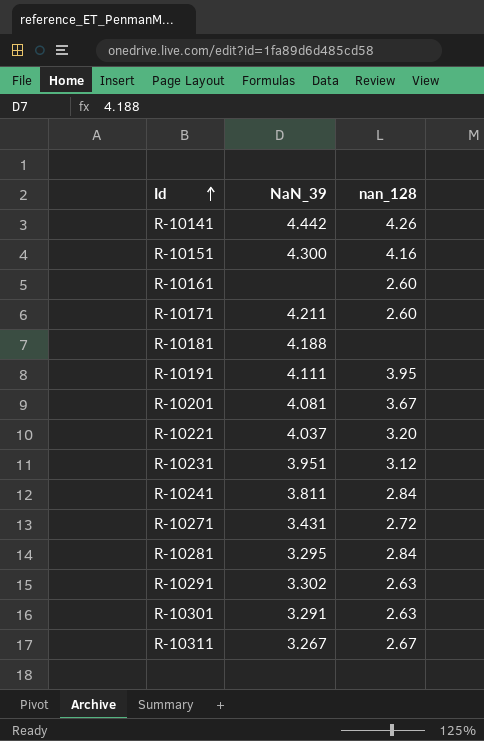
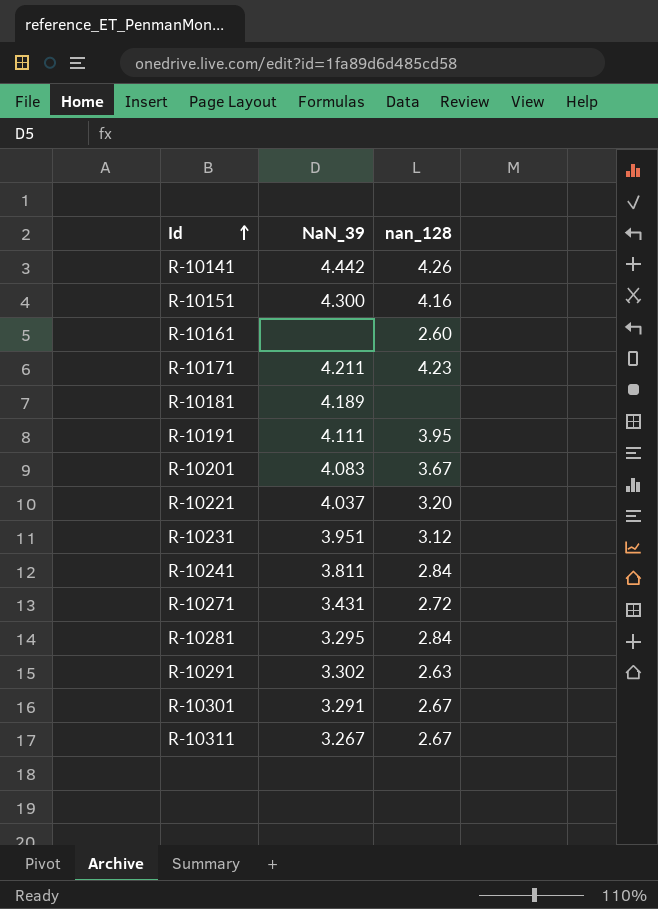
R-10171 | nan_128: 2.60 -> 4.23
R-10181 | NaN_39: 4.188 -> 4.189
R-10201 | NaN_39: 4.081 -> 4.083
R-10301 | nan_128: 2.63 -> 2.67

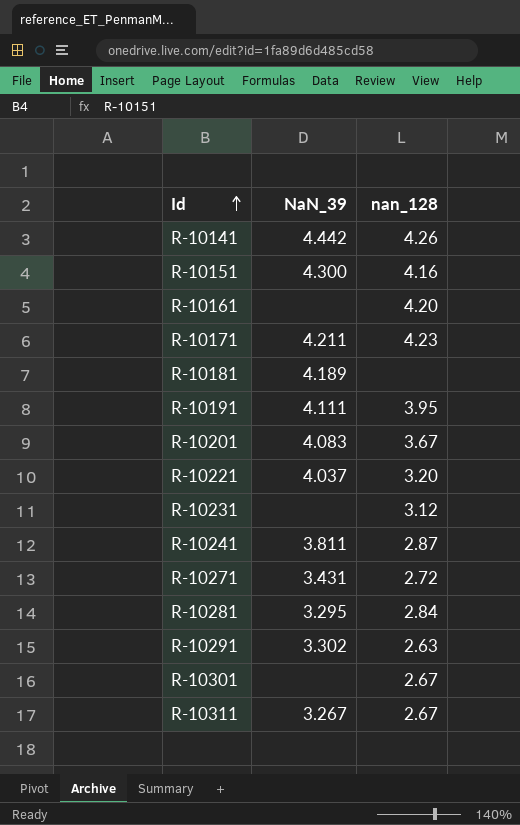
R-10161 | nan_128: 2.60 -> 4.20
R-10231 | NaN_39: 3.951 -> none
R-10241 | nan_128: 2.84 -> 2.87
R-10301 | NaN_39: 3.291 -> none

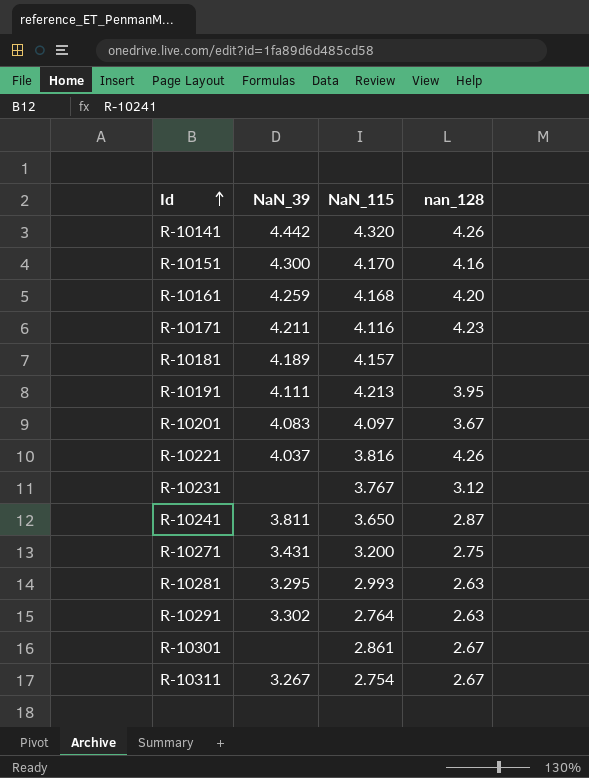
column NaN_115 | position: none -> 3
R-10161 | NaN_39: none -> 4.259
R-10221 | nan_128: 3.20 -> 4.26
R-10271 | nan_128: 2.72 -> 2.75
R-10281 | nan_128: 2.84 -> 2.63

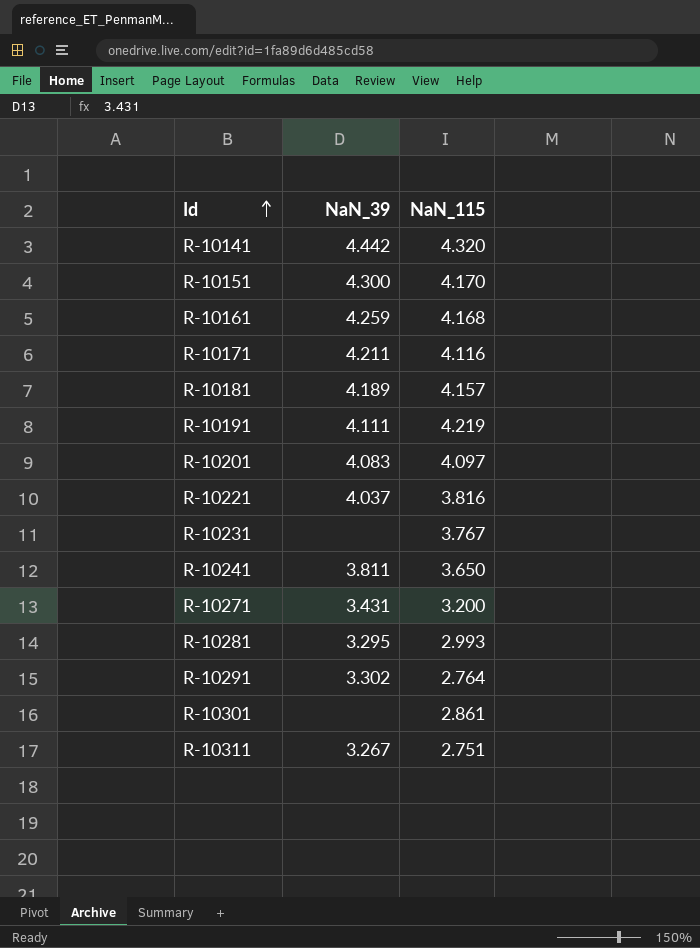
column nan_128 | position: 4 -> none
R-10191 | NaN_115: 4.213 -> 4.219
R-10311 | NaN_115: 2.754 -> 2.751

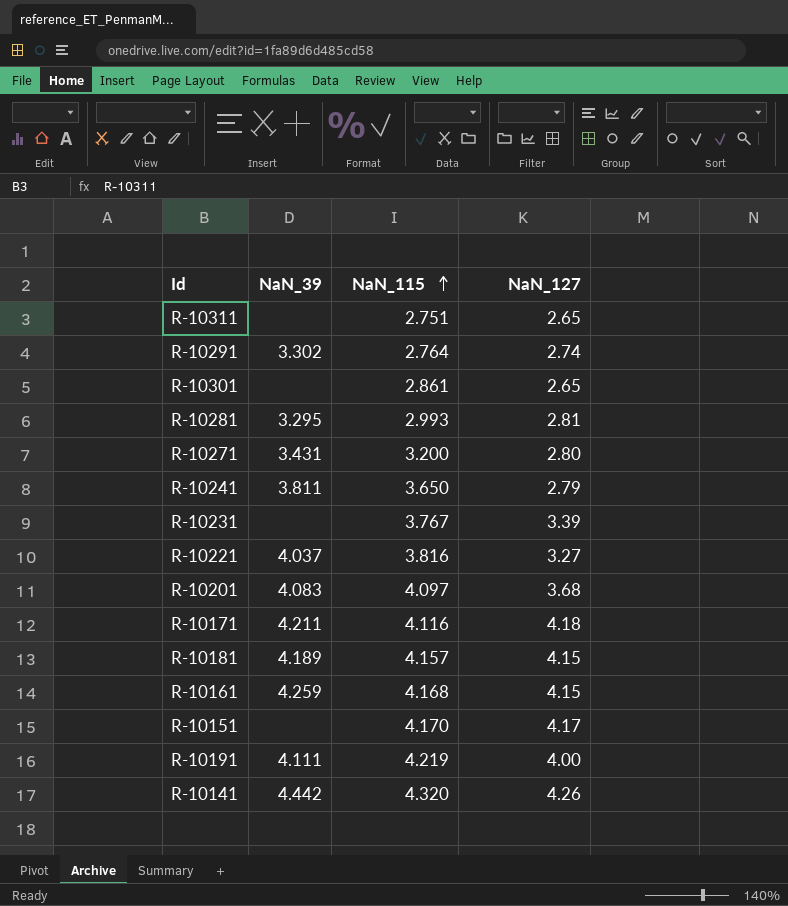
row order: Id ascending -> NaN_115 ascending
column NaN_127 | position: none -> 4
R-10311 | NaN_39: 3.267 -> none
R-10151 | NaN_39: 4.300 -> none

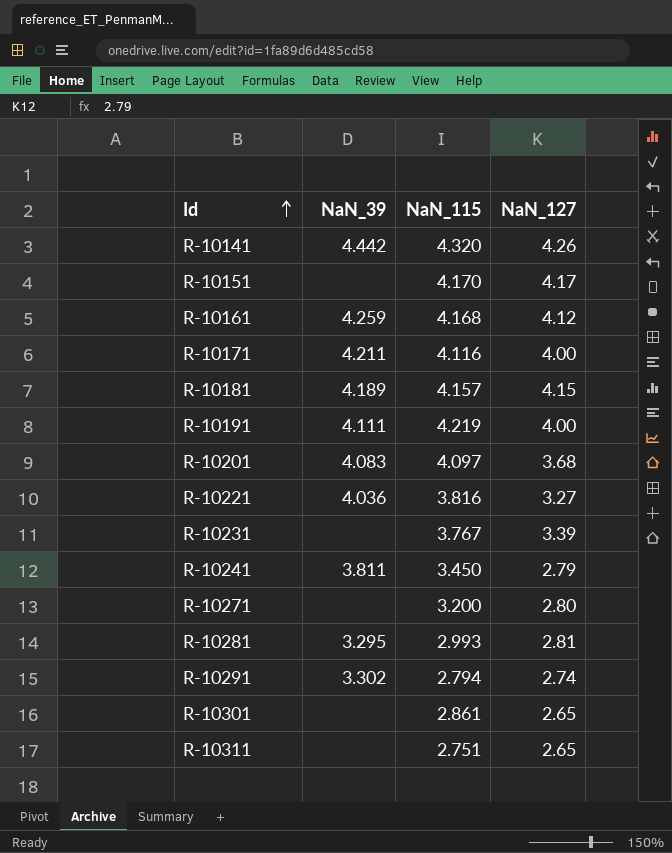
row order: NaN_115 ascending -> Id ascending
R-10161 | NaN_127: 4.15 -> 4.12
R-10171 | NaN_127: 4.18 -> 4.00
R-10221 | NaN_39: 4.037 -> 4.036
R-10241 | NaN_115: 3.650 -> 3.450
R-10271 | NaN_39: 3.431 -> none
R-10291 | NaN_115: 2.764 -> 2.794

